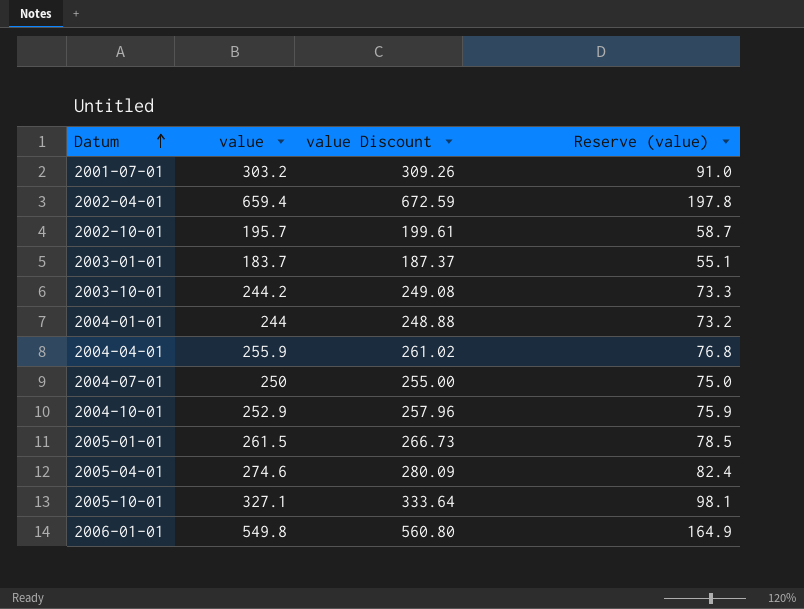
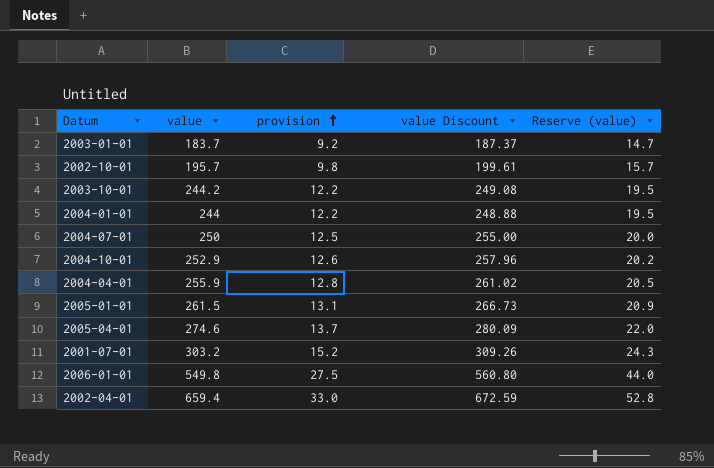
row order: Datum ascending -> provision ascending
column provision | formula: none -> [value] * 0.05
column Reserve (value) | formula: [value] * 0.3 -> [value] * 0.08
row 2005-10-01: 327.1 | 333.64 | 98.1 -> none

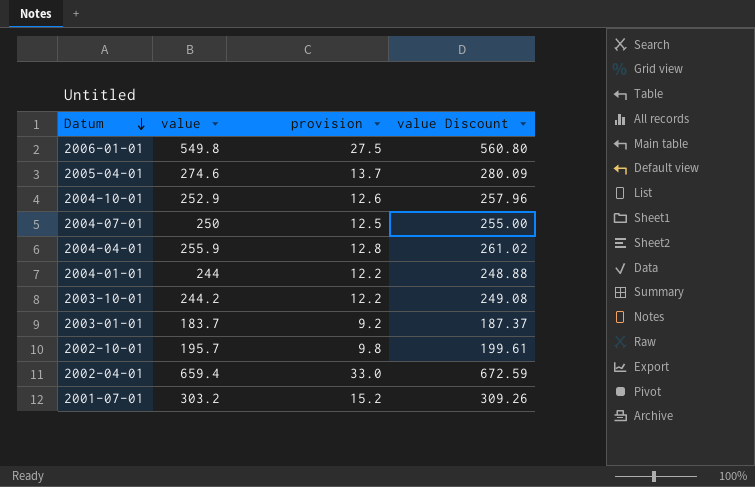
row order: provision ascending -> Datum descending
column Reserve (value) | formula: [value] * 0.08 -> none
row 2005-01-01: 261.5 | 13.1 | 266.73 | 20.9 -> none

